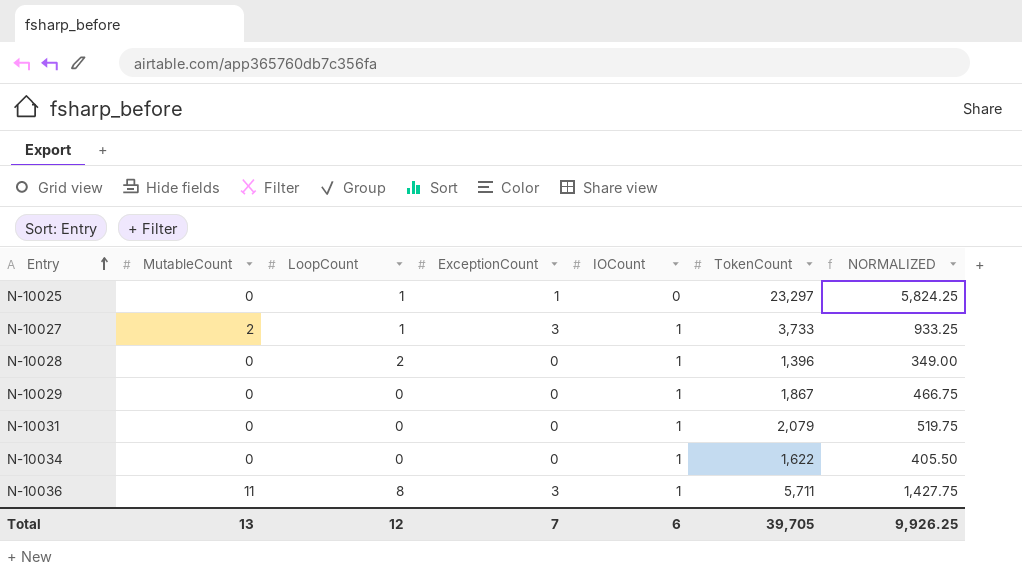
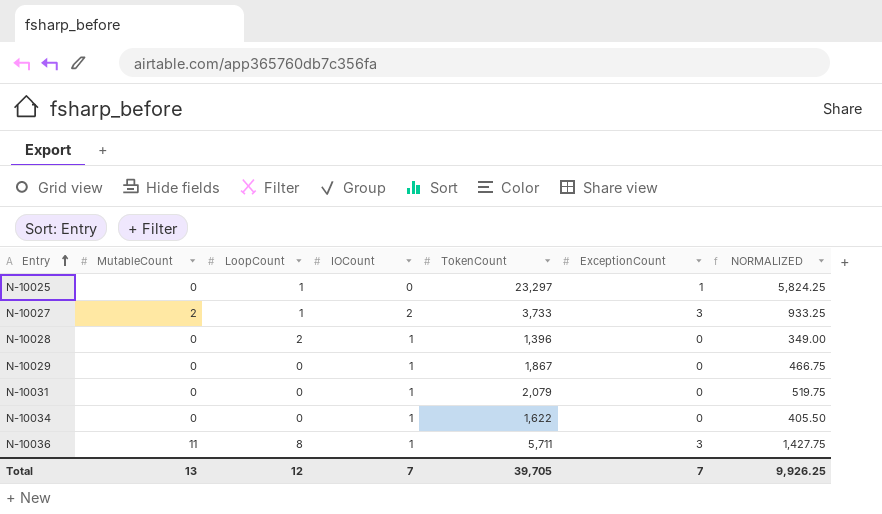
column ExceptionCount | position: 4 -> 6
N-10027 | IOCount: 1 -> 2
Total | IOCount: 6 -> 7

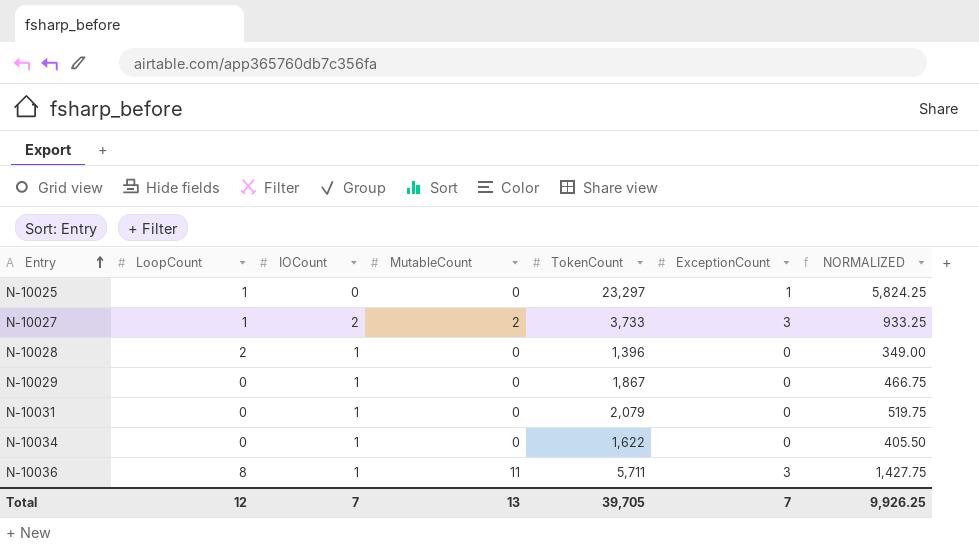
column MutableCount | position: 2 -> 4

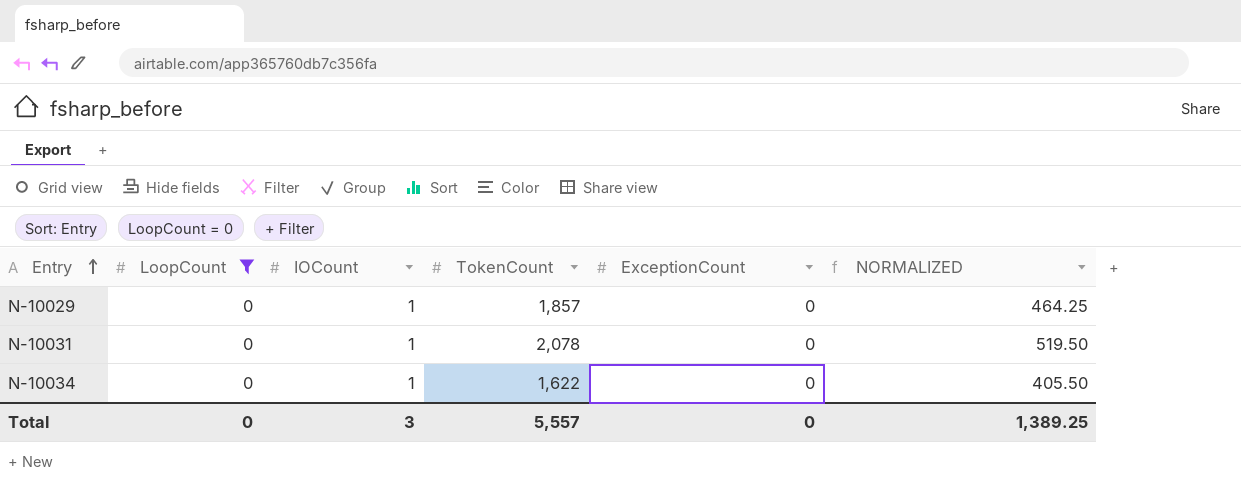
filter: none -> LoopCount = 0
column MutableCount | position: 4 -> none
N-10029 | TokenCount: 1,867 -> 1,857
N-10029 | NORMALIZED: 466.75 -> 464.25
N-10031 | TokenCount: 2,079 -> 2,078
N-10031 | NORMALIZED: 519.75 -> 519.50
Total | LoopCount: 12 -> 0
Total | IOCount: 7 -> 3
Total | TokenCount: 39,705 -> 5,557
Total | ExceptionCount: 7 -> 0
Total | NORMALIZED: 9,926.25 -> 1,389.25

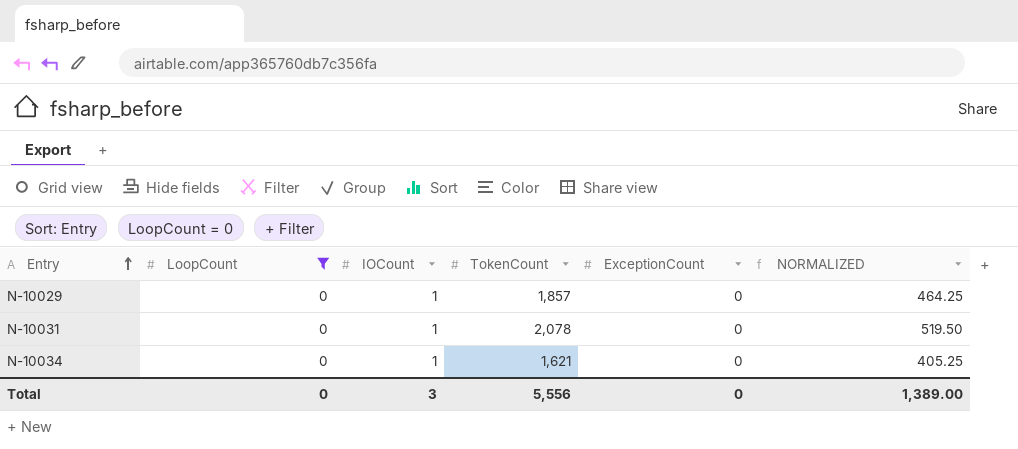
N-10034 | TokenCount: 1,622 -> 1,621
N-10034 | NORMALIZED: 405.50 -> 405.25
Total | TokenCount: 5,557 -> 5,556
Total | NORMALIZED: 1,389.25 -> 1,389.00

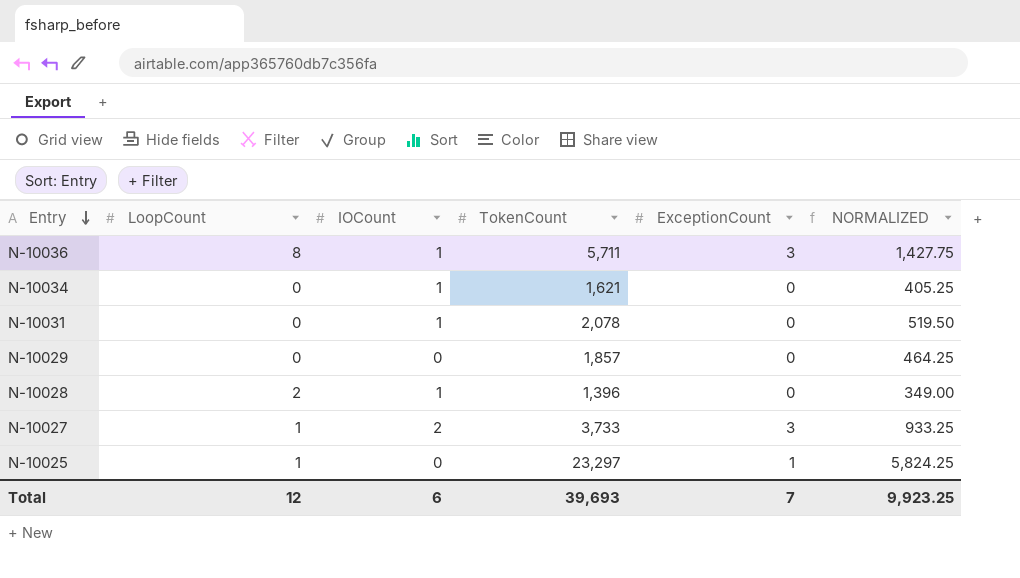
filter: LoopCount = 0 -> none
row order: Entry ascending -> Entry descending
N-10029 | IOCount: 1 -> 0
Total | LoopCount: 0 -> 12
Total | IOCount: 3 -> 6
Total | TokenCount: 5,556 -> 39,693
Total | ExceptionCount: 0 -> 7
Total | NORMALIZED: 1,389.00 -> 9,923.25

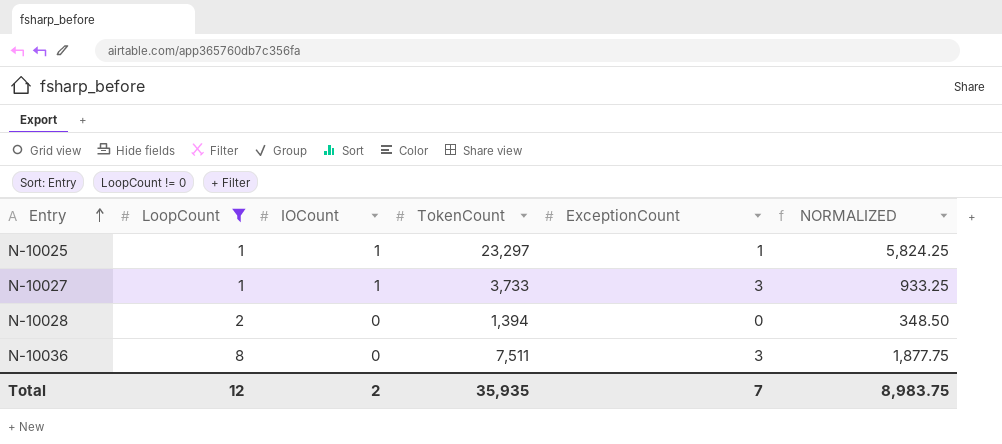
filter: none -> LoopCount != 0
row order: Entry descending -> Entry ascending
N-10025 | IOCount: 0 -> 1
N-10027 | IOCount: 2 -> 1
N-10028 | IOCount: 1 -> 0
N-10028 | TokenCount: 1,396 -> 1,394
N-10028 | NORMALIZED: 349.00 -> 348.50
N-10036 | IOCount: 1 -> 0
N-10036 | TokenCount: 5,711 -> 7,511
N-10036 | NORMALIZED: 1,427.75 -> 1,877.75
Total | IOCount: 6 -> 2
Total | TokenCount: 39,693 -> 35,935
Total | NORMALIZED: 9,923.25 -> 8,983.75

